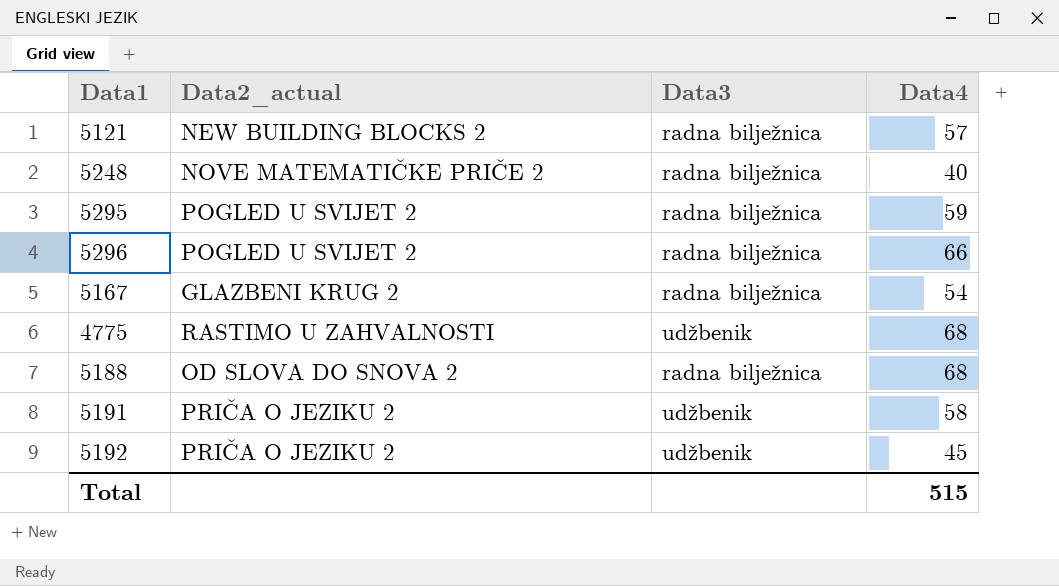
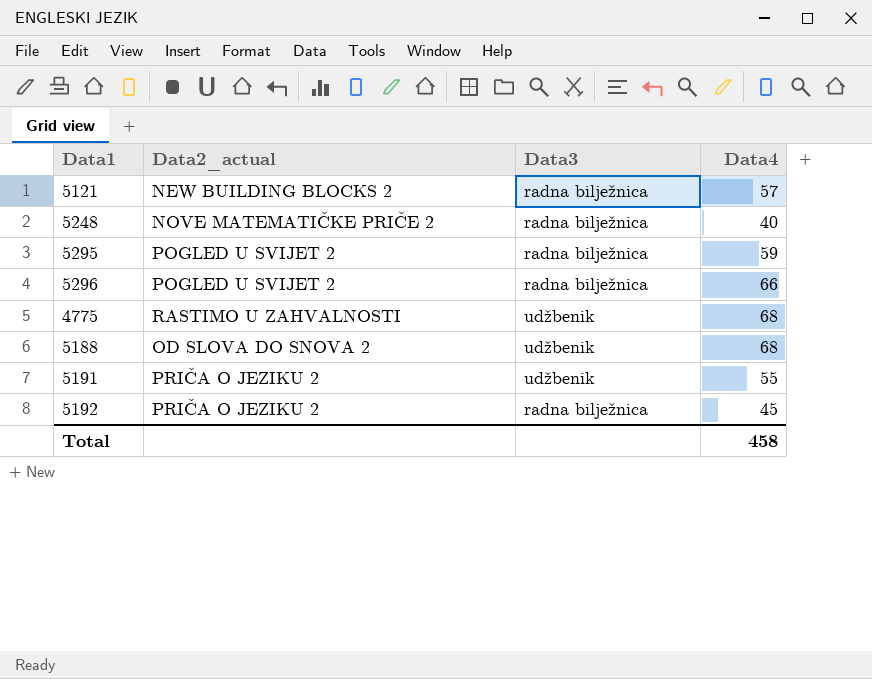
row 5167: GLAZBENI KRUG 2 | radna bilježnica | 54 -> none
5188 | Data3: radna bilježnica -> udžbenik
5191 | Data4: 58 -> 55
5192 | Data3: udžbenik -> radna bilježnica
Total | Data4: 515 -> 458

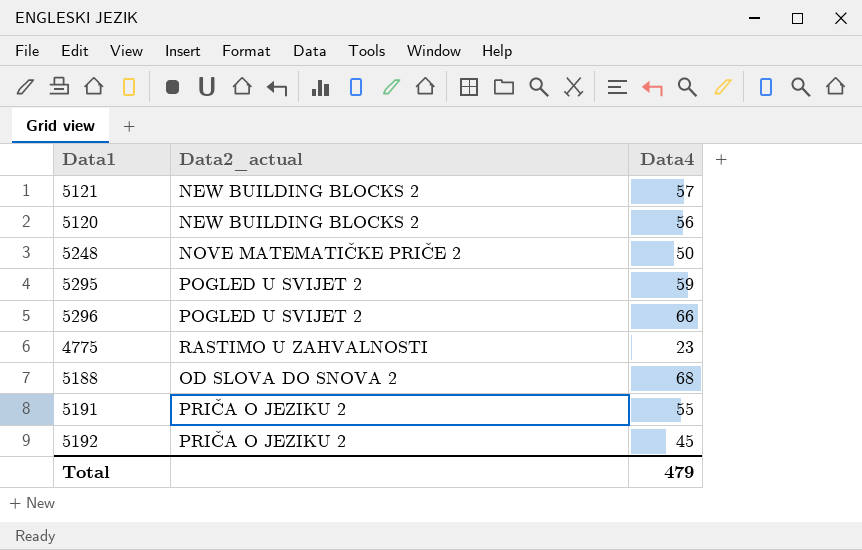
column Data3 | position: 3 -> none
row 5120: none -> NEW BUILDING BLOCKS 2 | 56
5248 | Data4: 40 -> 50
4775 | Data4: 68 -> 23
Total | Data4: 458 -> 479

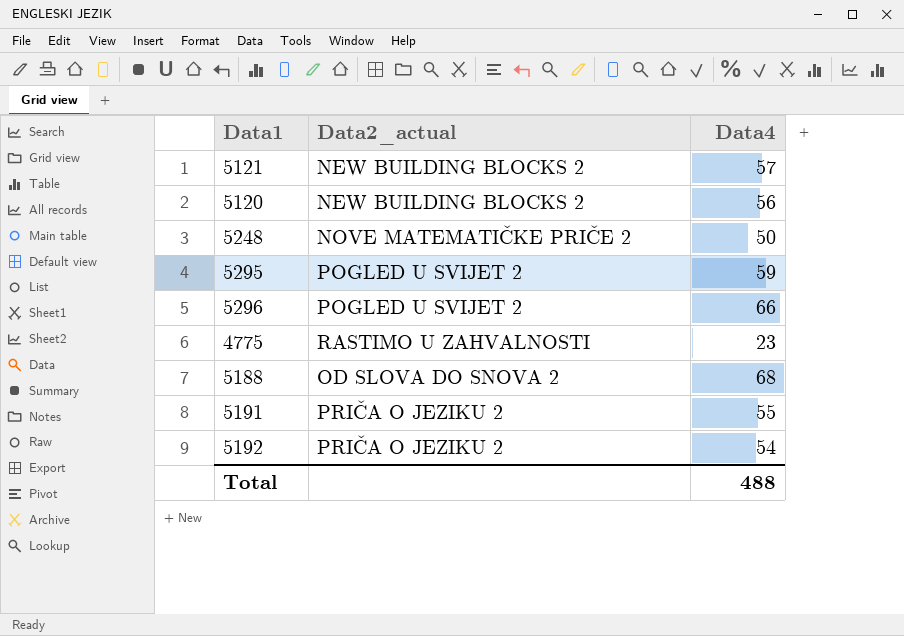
5192 | Data4: 45 -> 54
Total | Data4: 479 -> 488

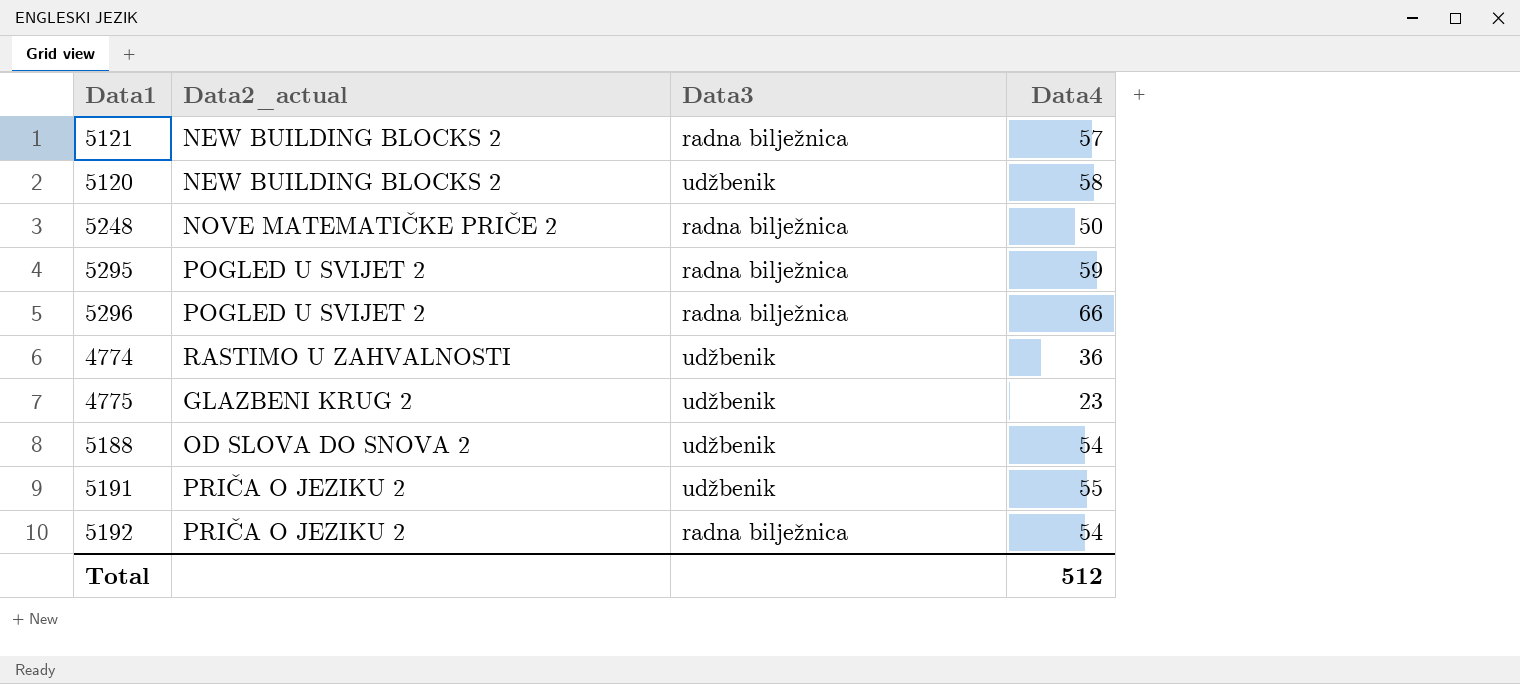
column Data3 | position: none -> 3
5120 | Data4: 56 -> 58
row 4774: none -> RASTIMO U ZAHVALNOSTI | udžbenik | 36
4775 | Data2_actual: RASTIMO U ZAHVALNOSTI -> GLAZBENI KRUG 2
5188 | Data4: 68 -> 54
Total | Data4: 488 -> 512

